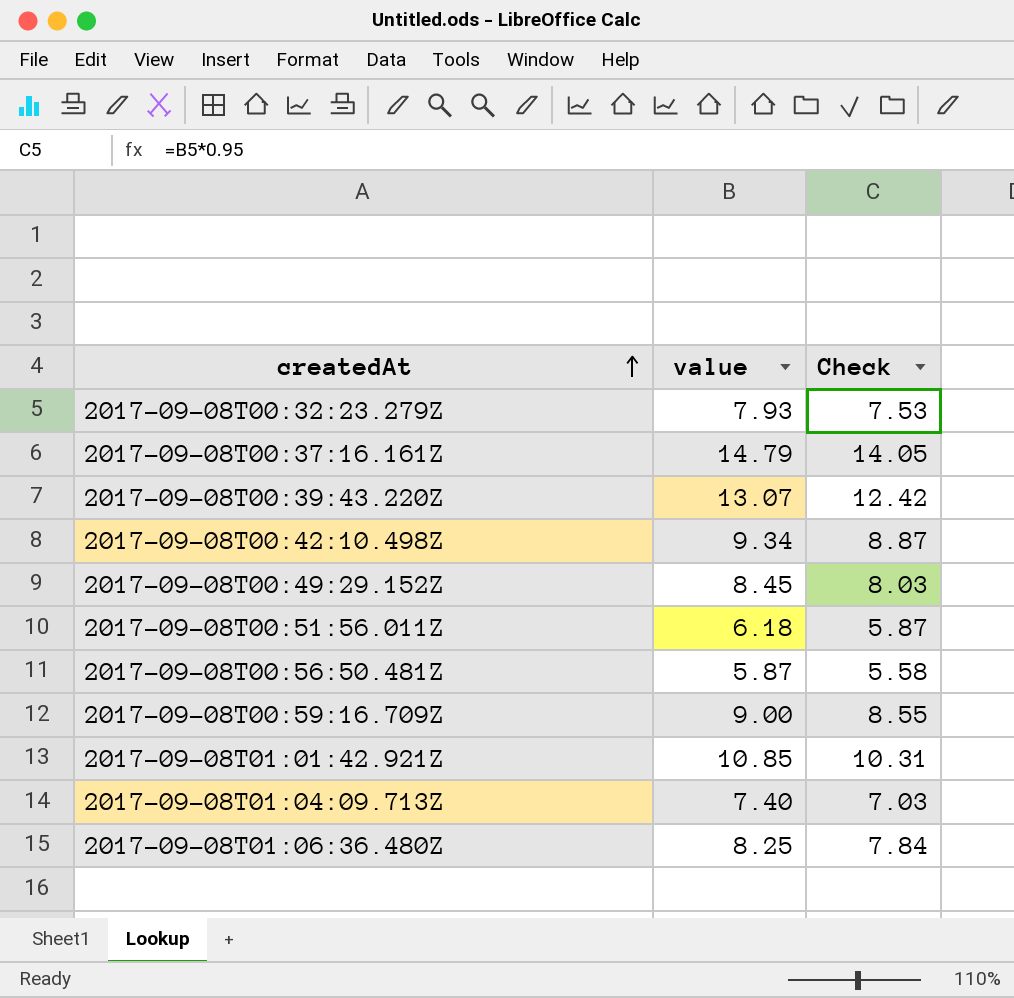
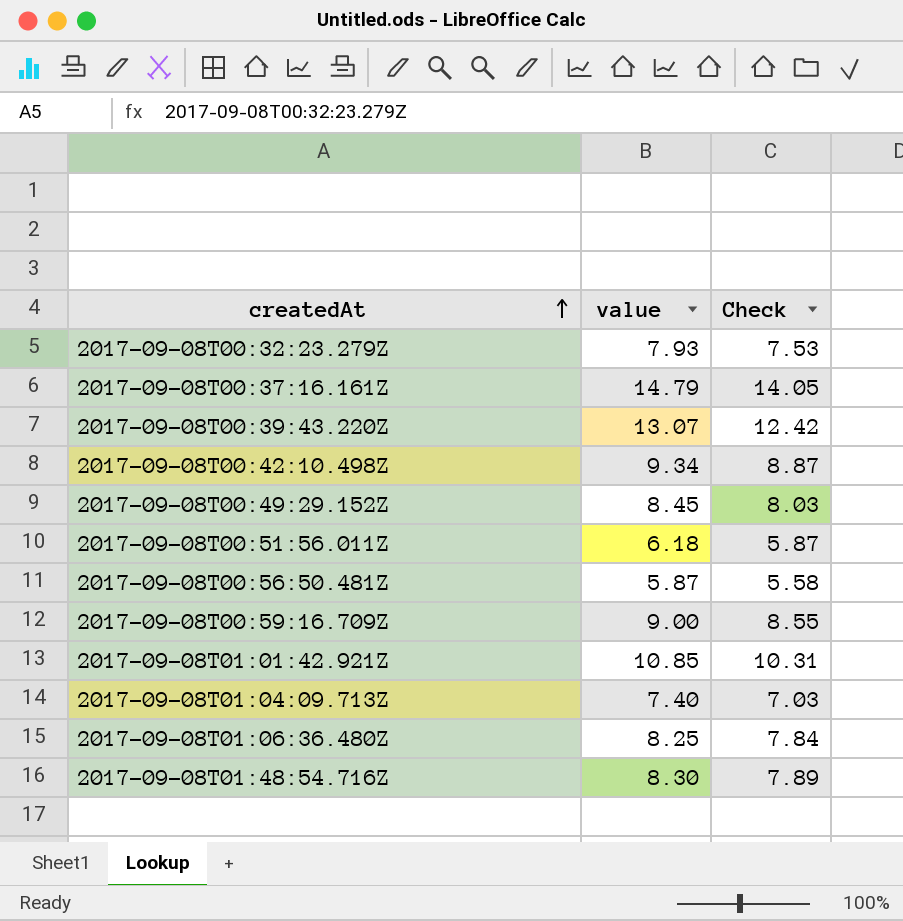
row 2017-09-08T01:48:54.716Z: none -> 8.30 | 7.89

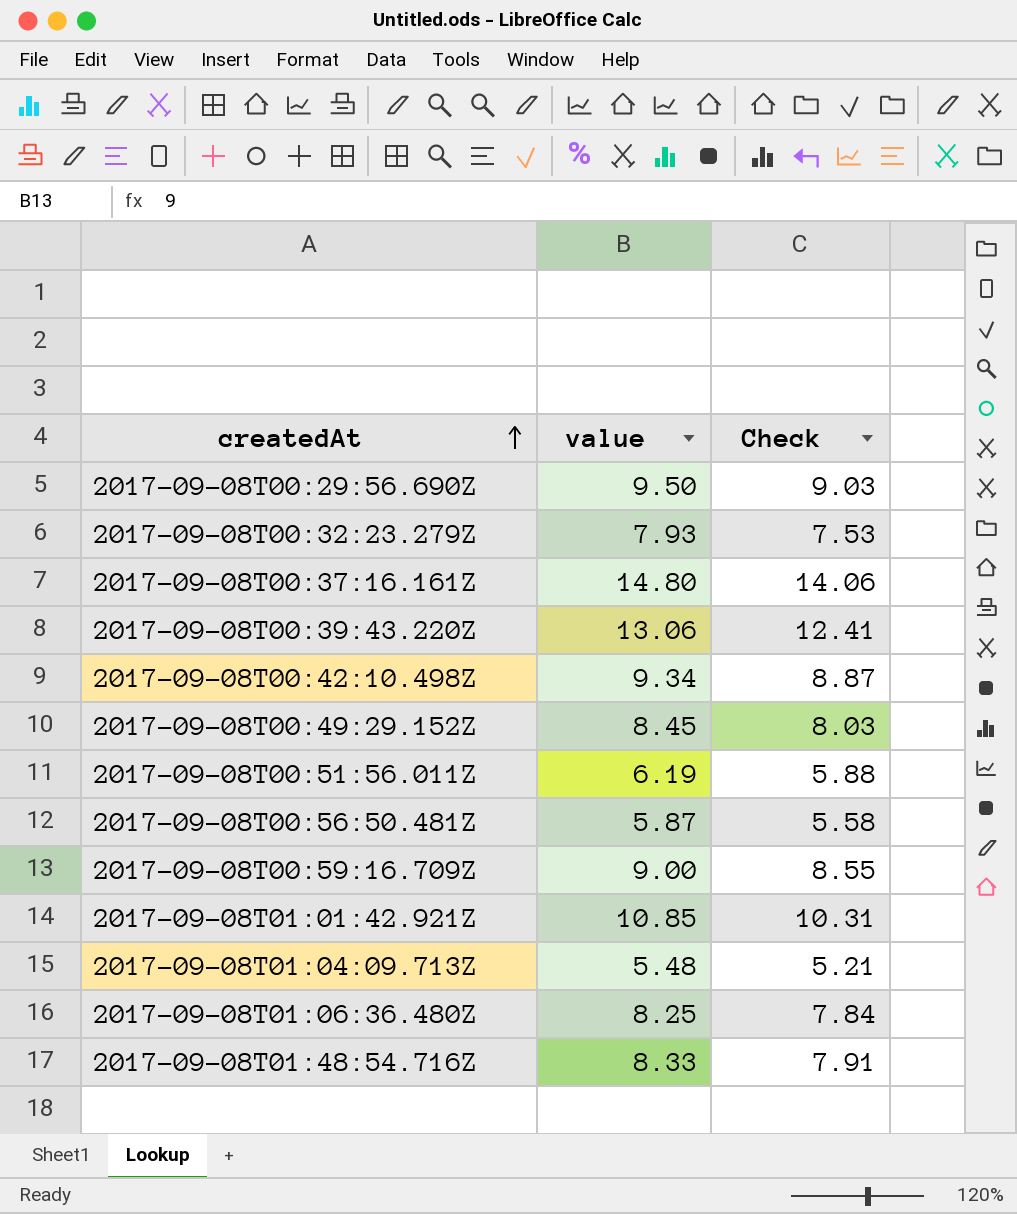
row 2017-09-08T00:29:56.690Z: none -> 9.50 | 9.03
2017-09-08T00:37:16.161Z | value: 14.79 -> 14.80
2017-09-08T00:37:16.161Z | Check: 14.05 -> 14.06
2017-09-08T00:39:43.220Z | value: 13.07 -> 13.06
2017-09-08T00:39:43.220Z | Check: 12.42 -> 12.41
2017-09-08T00:51:56.011Z | value: 6.18 -> 6.19
2017-09-08T00:51:56.011Z | Check: 5.87 -> 5.88
2017-09-08T01:04:09.713Z | value: 7.40 -> 5.48
2017-09-08T01:04:09.713Z | Check: 7.03 -> 5.21
2017-09-08T01:48:54.716Z | value: 8.30 -> 8.33
2017-09-08T01:48:54.716Z | Check: 7.89 -> 7.91

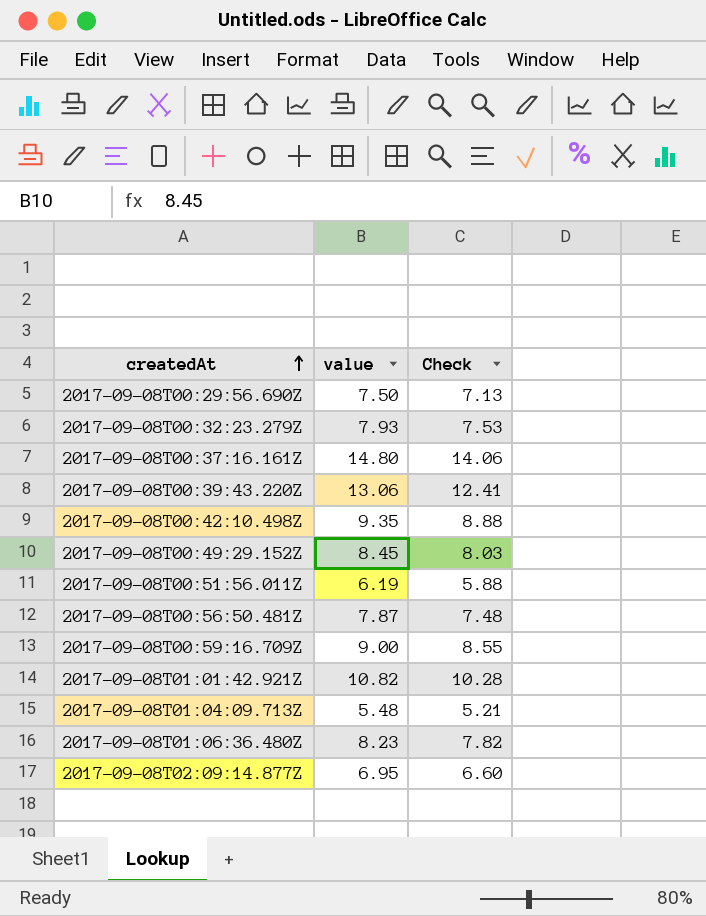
row 2017-09-08T01:48:54.716Z: 8.33 | 7.91 -> none
2017-09-08T00:29:56.690Z | value: 9.50 -> 7.50
2017-09-08T00:29:56.690Z | Check: 9.03 -> 7.13
2017-09-08T00:42:10.498Z | value: 9.34 -> 9.35
2017-09-08T00:42:10.498Z | Check: 8.87 -> 8.88
2017-09-08T00:56:50.481Z | value: 5.87 -> 7.87
2017-09-08T00:56:50.481Z | Check: 5.58 -> 7.48
2017-09-08T01:01:42.921Z | value: 10.85 -> 10.82
2017-09-08T01:01:42.921Z | Check: 10.31 -> 10.28
2017-09-08T01:06:36.480Z | value: 8.25 -> 8.23
2017-09-08T01:06:36.480Z | Check: 7.84 -> 7.82
row 2017-09-08T02:09:14.877Z: none -> 6.95 | 6.60

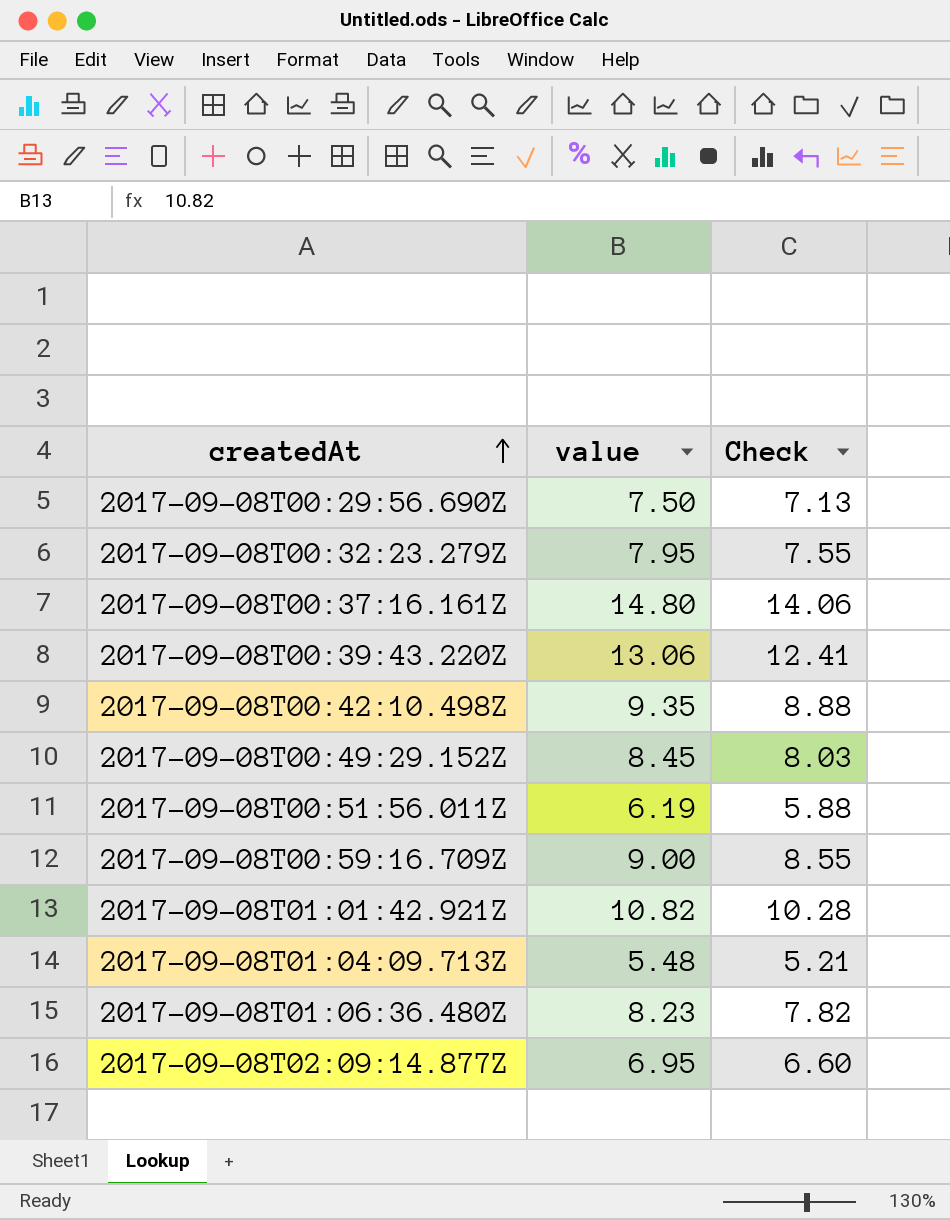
row 2017-09-08T00:56:50.481Z: 7.87 | 7.48 -> none
2017-09-08T00:32:23.279Z | value: 7.93 -> 7.95
2017-09-08T00:32:23.279Z | Check: 7.53 -> 7.55

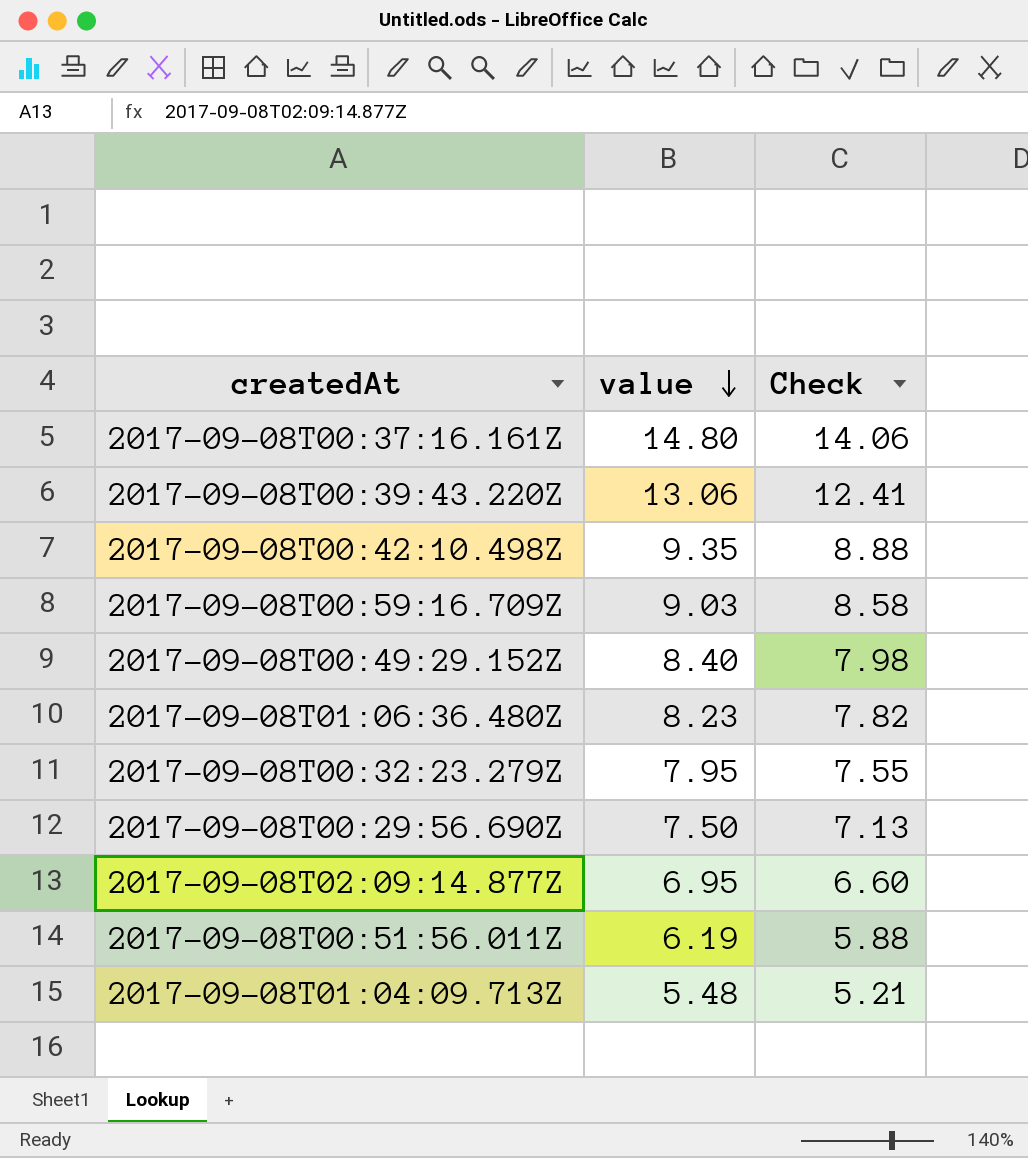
row order: createdAt ascending -> value descending
row 2017-09-08T01:01:42.921Z: 10.82 | 10.28 -> none
2017-09-08T00:59:16.709Z | value: 9.00 -> 9.03
2017-09-08T00:59:16.709Z | Check: 8.55 -> 8.58
2017-09-08T00:49:29.152Z | value: 8.45 -> 8.40
2017-09-08T00:49:29.152Z | Check: 8.03 -> 7.98

